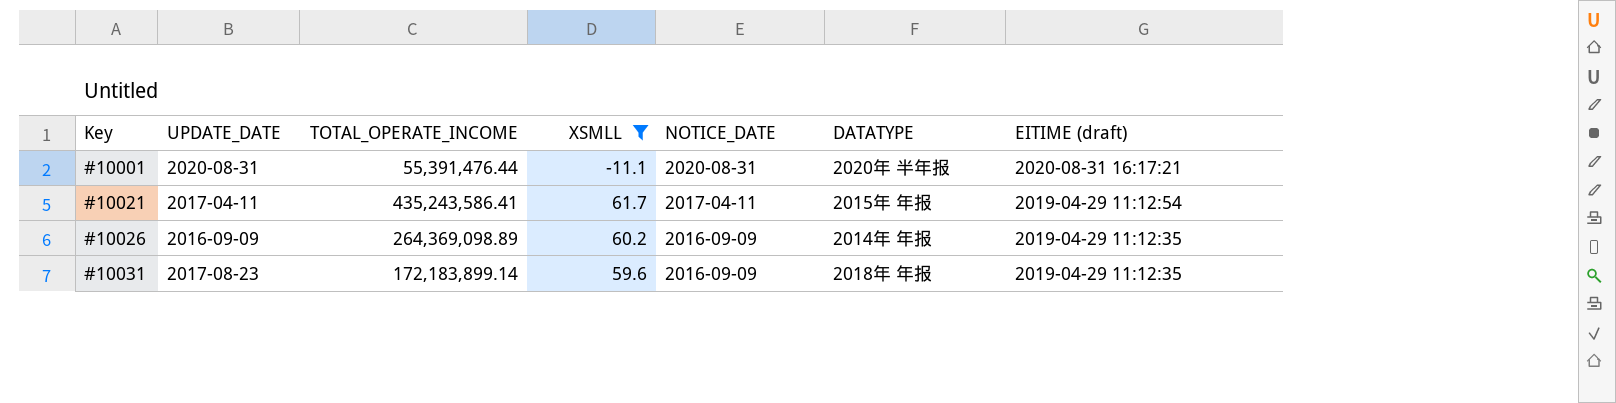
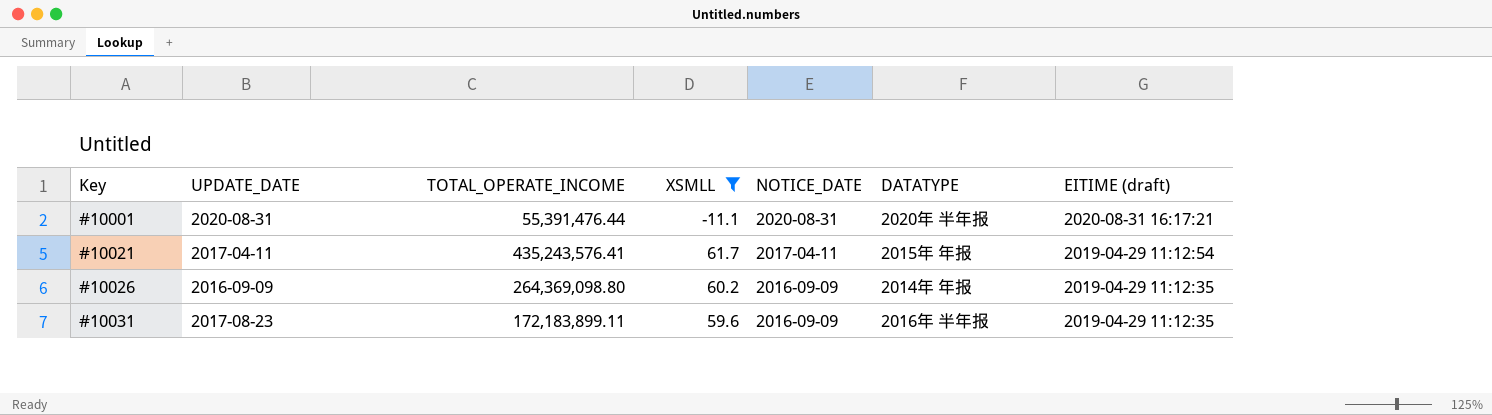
#10021 | TOTAL_OPERATE_INCOME: 435,243,586.41 -> 435,243,576.41
#10026 | TOTAL_OPERATE_INCOME: 264,369,098.89 -> 264,369,098.80
#10031 | TOTAL_OPERATE_INCOME: 172,183,899.14 -> 172,183,899.11
#10031 | DATATYPE: 2018年 年报 -> 2016年 半年报

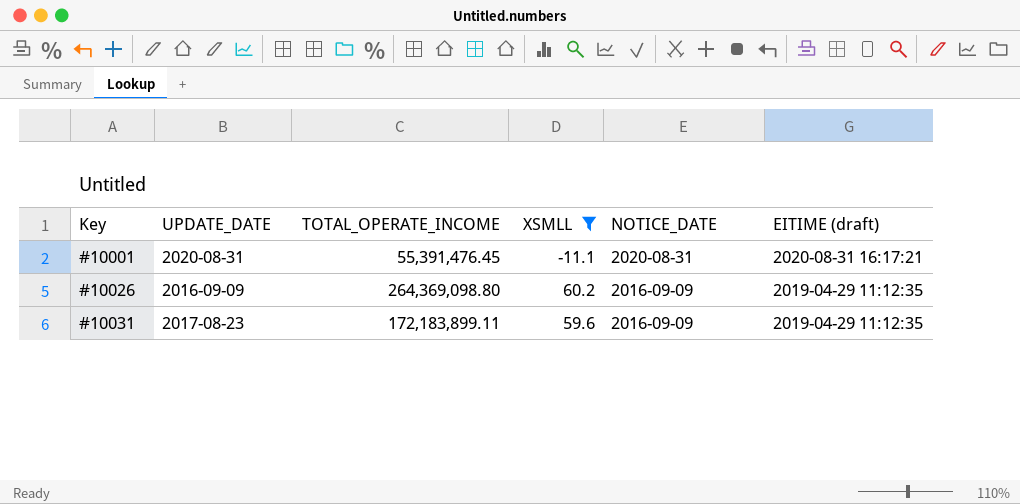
column DATATYPE | position: 6 -> none
row #10021: 2017-04-11 | 435,243,576.41 | 61.7 | 2017-04-11 | 2015年 年报 | 2019-04-29 11:12:54 -> none
#10001 | TOTAL_OPERATE_INCOME: 55,391,476.44 -> 55,391,476.45

